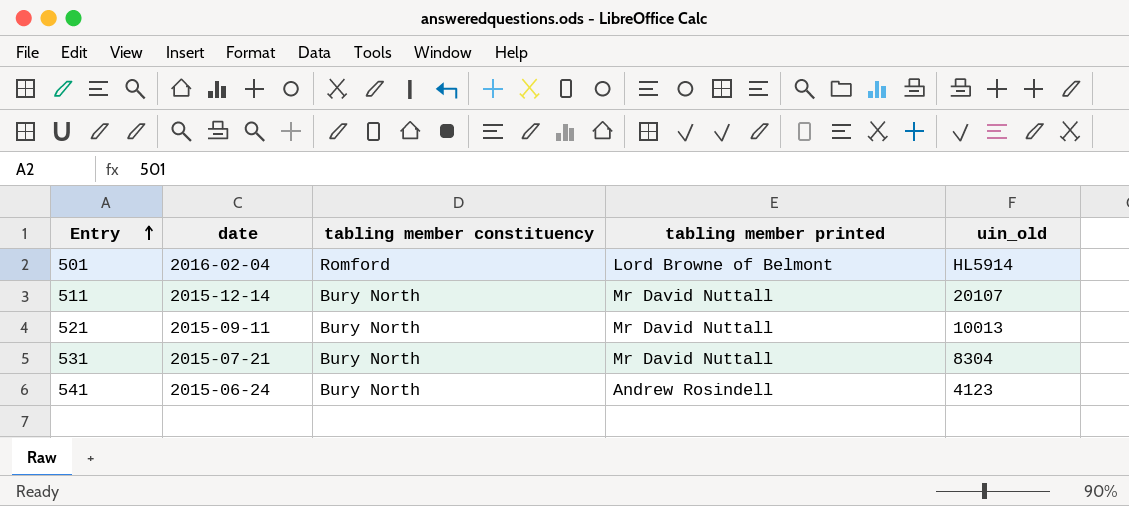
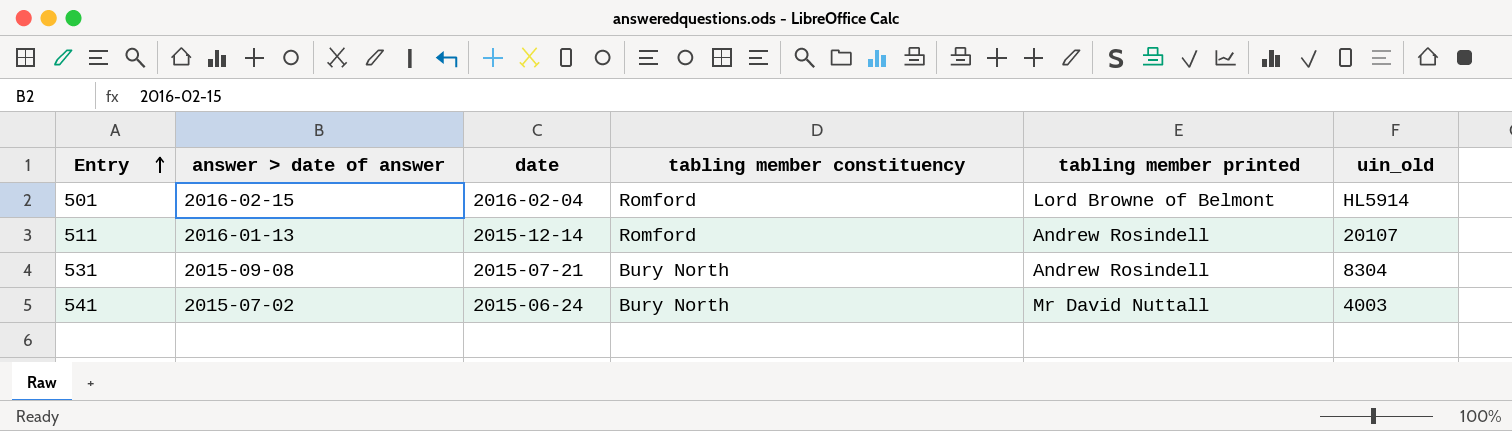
column answer > date of answer | position: none -> 2
row 521: 2015-09-11 | Bury North | Mr David Nuttall | 10013 -> none
511 | tabling member constituency: Bury North -> Romford
511 | tabling member printed: Mr David Nuttall -> Andrew Rosindell
531 | tabling member printed: Mr David Nuttall -> Andrew Rosindell
541 | tabling member printed: Andrew Rosindell -> Mr David Nuttall
541 | uin_old: 4123 -> 4003

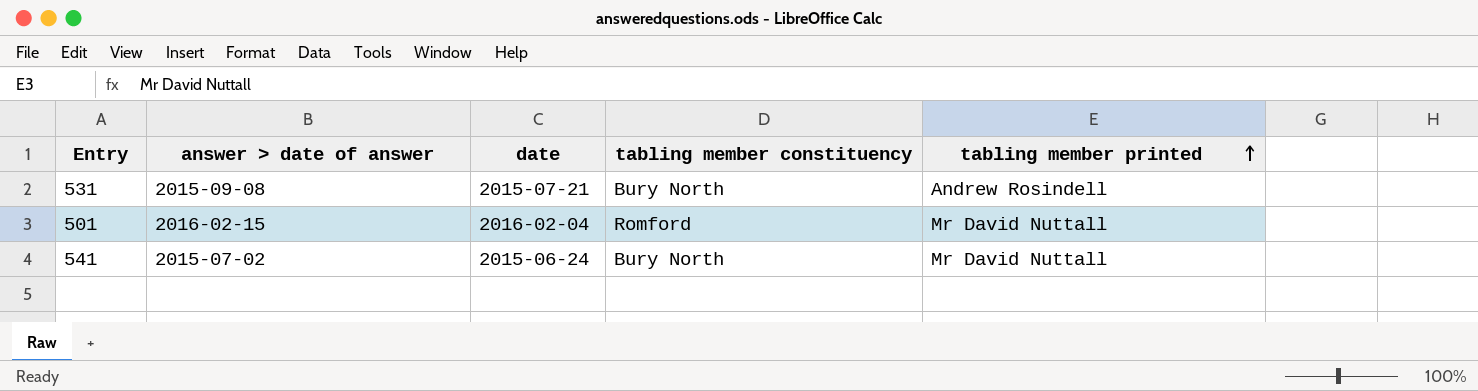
row order: Entry ascending -> tabling member printed ascending
column uin_old | position: 6 -> none
row 511: 2016-01-13 | 2015-12-14 | Romford | Andrew Rosindell | 20107 -> none
501 | tabling member printed: Lord Browne of Belmont -> Mr David Nuttall

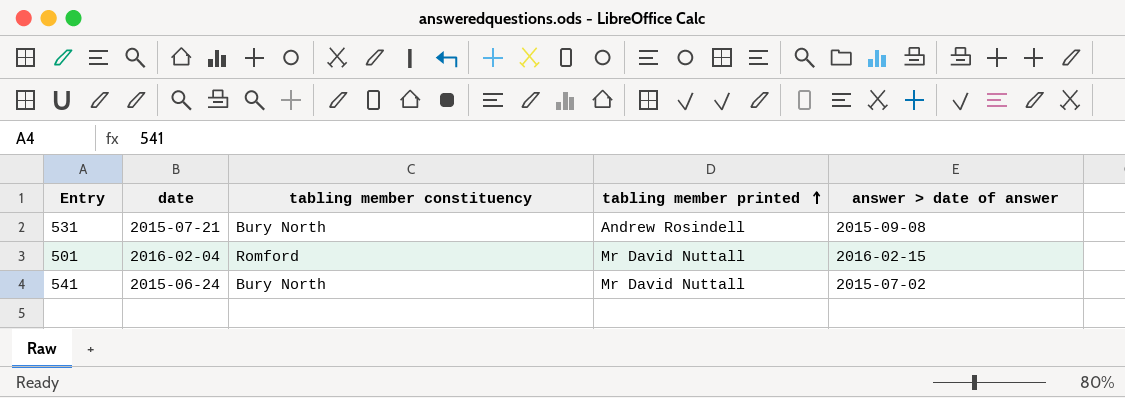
column answer > date of answer | position: 2 -> 5

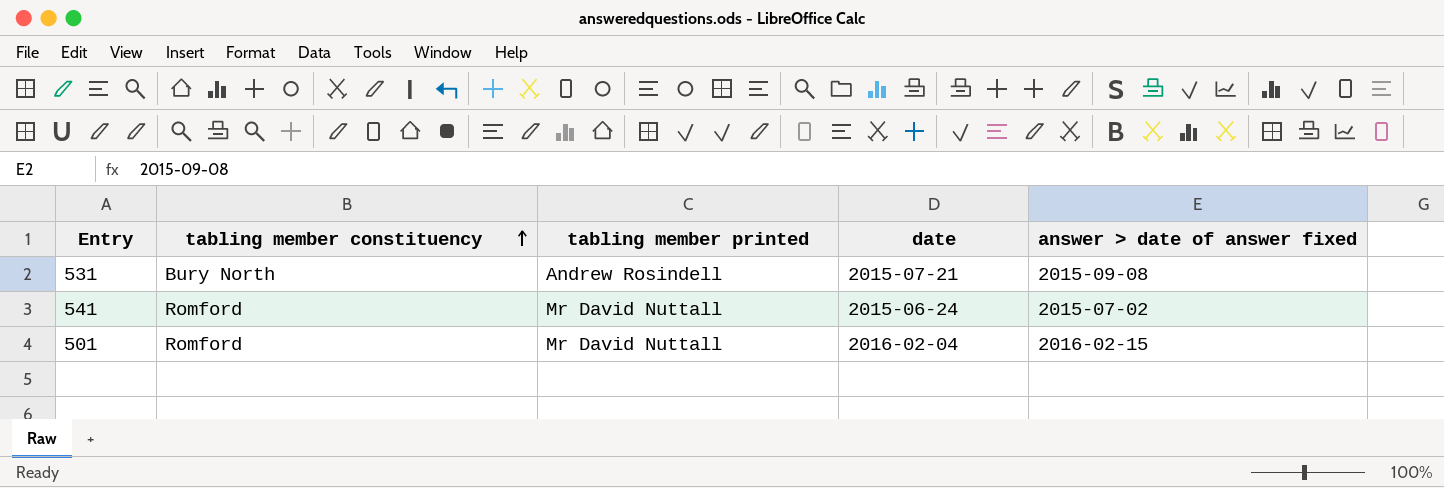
row order: tabling member printed ascending -> tabling member constituency ascending
column date | position: 2 -> 4
column name: answer > date of answer -> answer > date of answer fixed
541 | tabling member constituency: Bury North -> Romford

